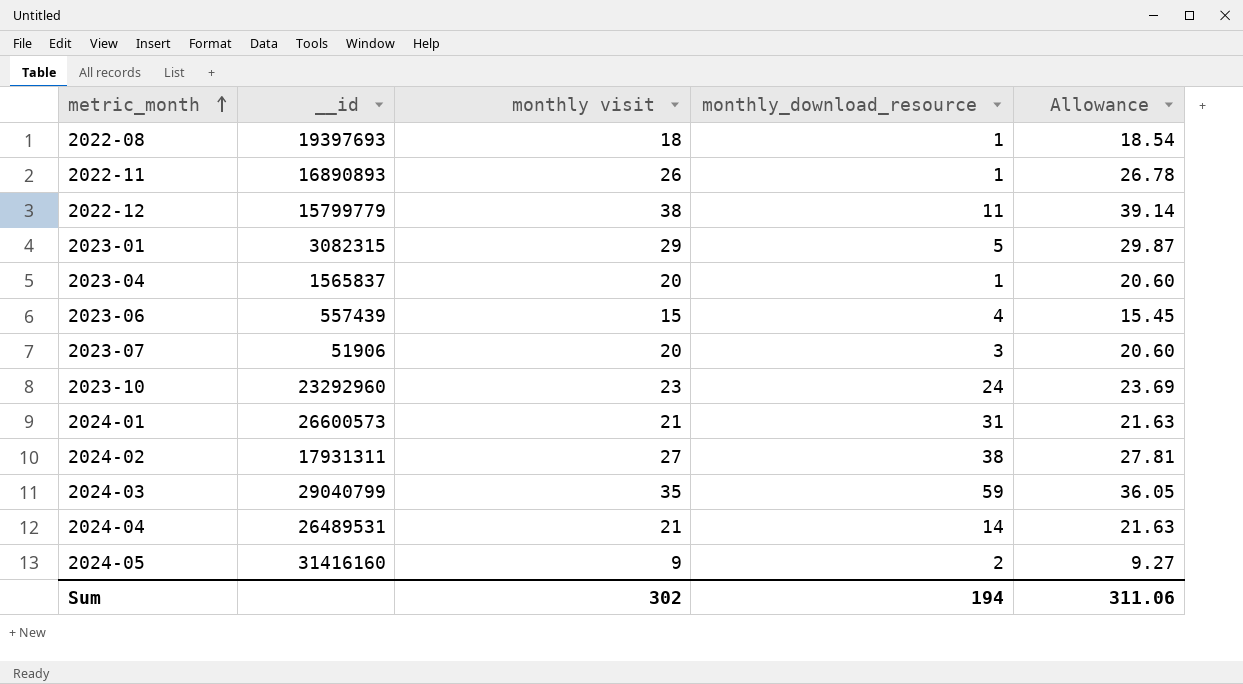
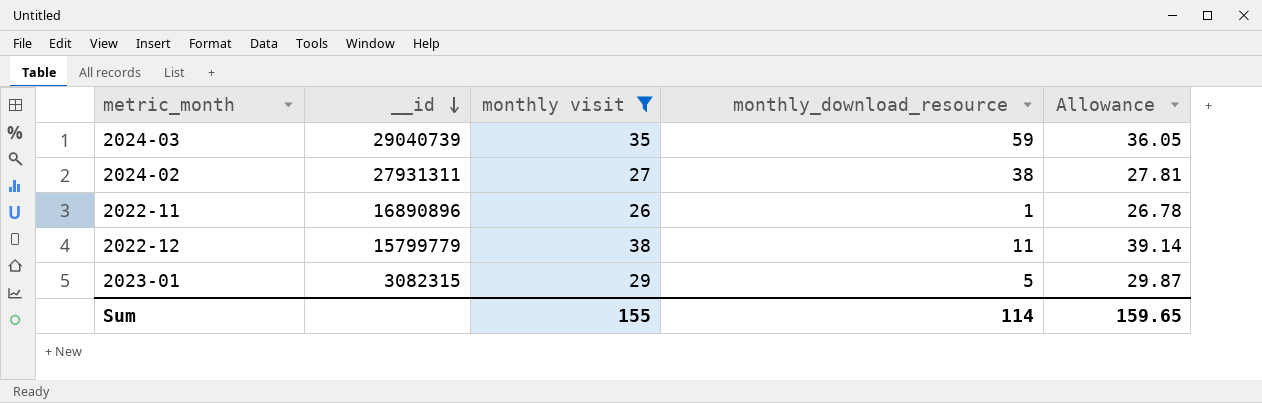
filter: none -> monthly visit >= 26
row order: metric_month ascending -> __id descending
2024-03 | __id: 29040799 -> 29040739
2024-02 | __id: 17931311 -> 27931311
2022-11 | __id: 16890893 -> 16890896
Sum | monthly visit: 302 -> 155
Sum | monthly_download_resource: 194 -> 114
Sum | Allowance: 311.06 -> 159.65

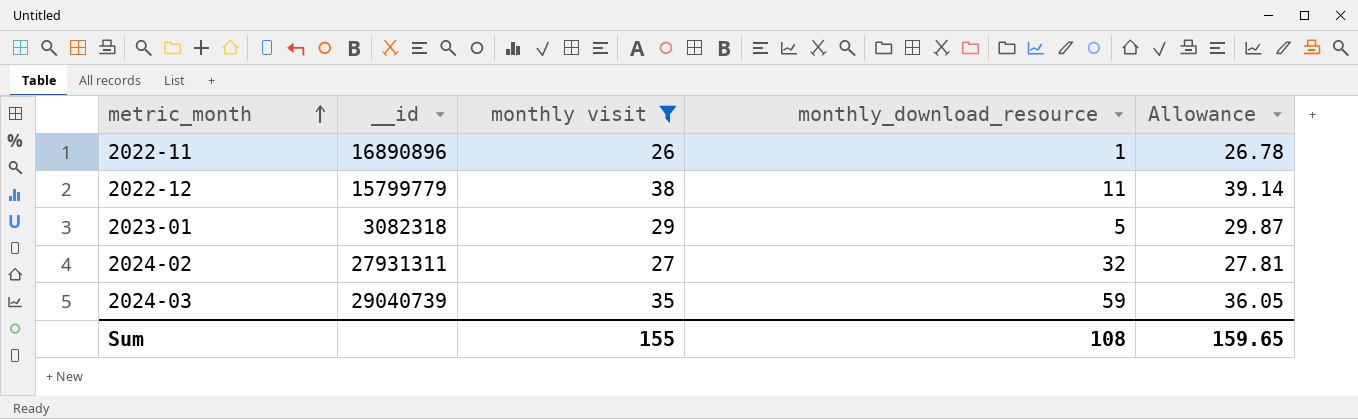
row order: __id descending -> metric_month ascending
2023-01 | __id: 3082315 -> 3082318
2024-02 | monthly_download_resource: 38 -> 32
Sum | monthly_download_resource: 114 -> 108

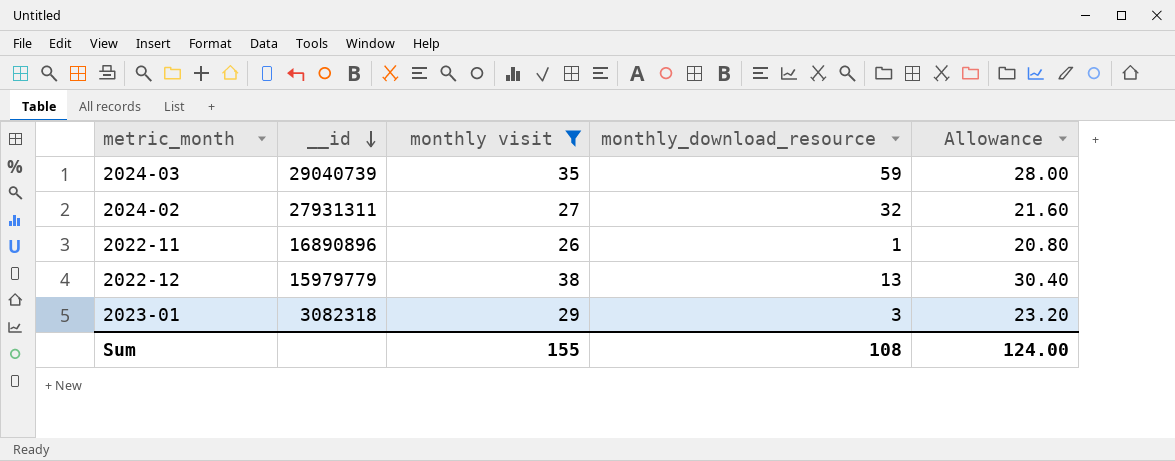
row order: metric_month ascending -> __id descending
column Allowance | formula: [monthly visit] * 1.03 -> [monthly visit] * 0.8
2022-12 | __id: 15799779 -> 15979779
2022-12 | monthly_download_resource: 11 -> 13
2023-01 | monthly_download_resource: 5 -> 3
Sum | Allowance: 159.65 -> 124.00

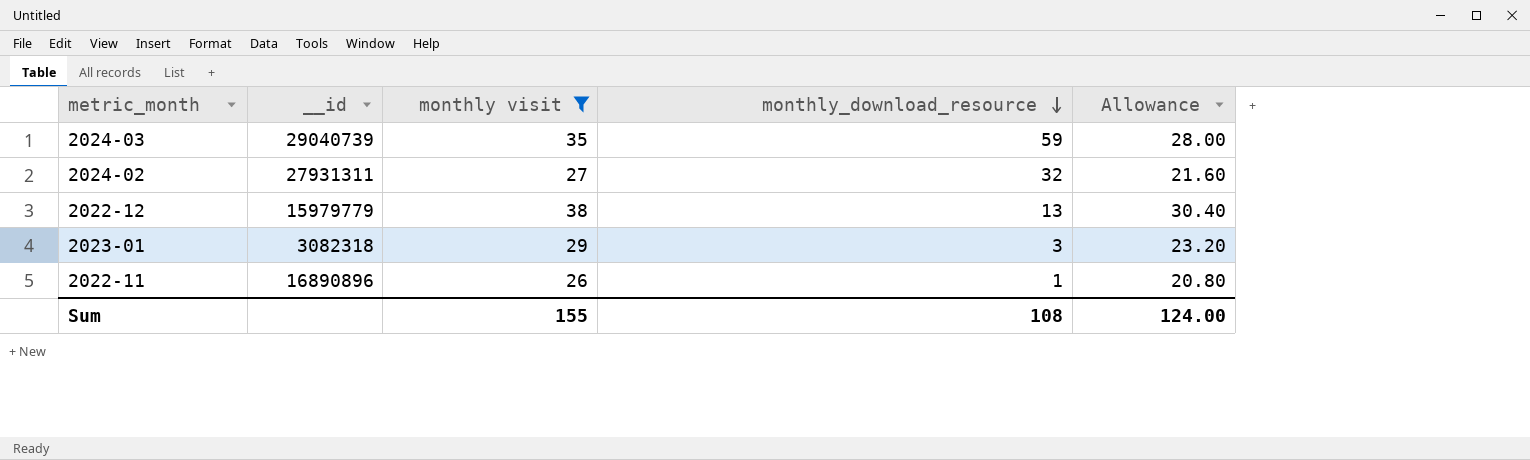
row order: __id descending -> monthly_download_resource descending

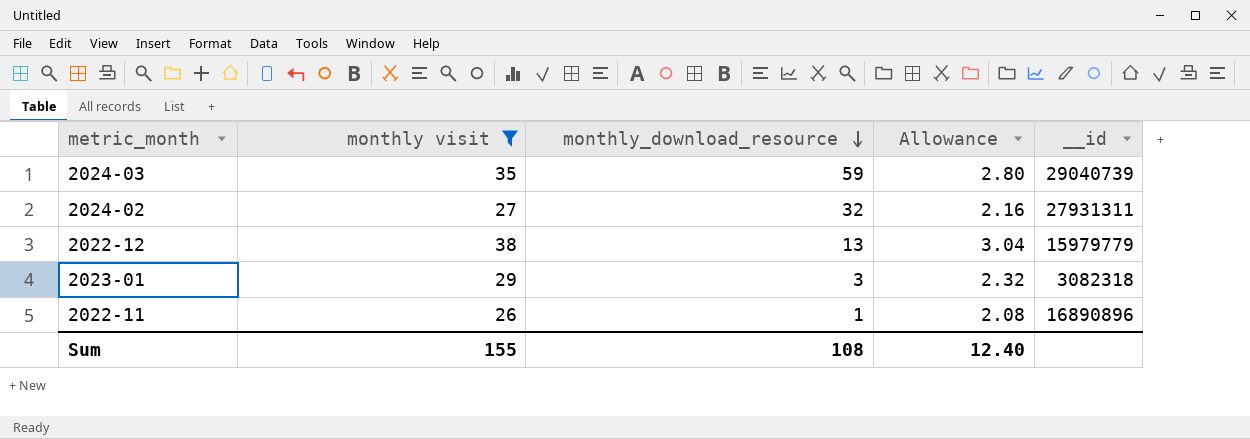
column Allowance | formula: [monthly visit] * 0.8 -> [monthly visit] * 0.08
column __id | position: 2 -> 5
Sum | Allowance: 124.00 -> 12.40

